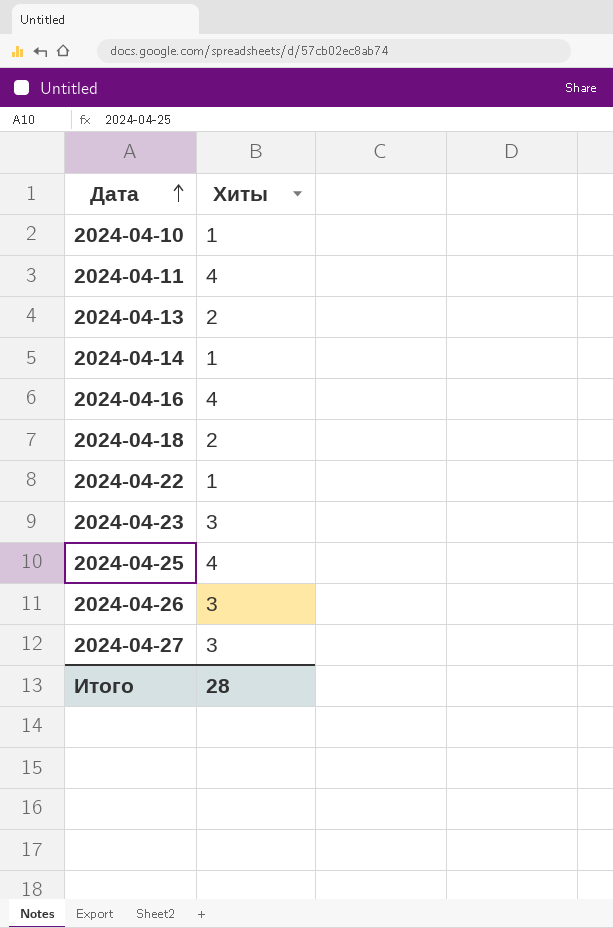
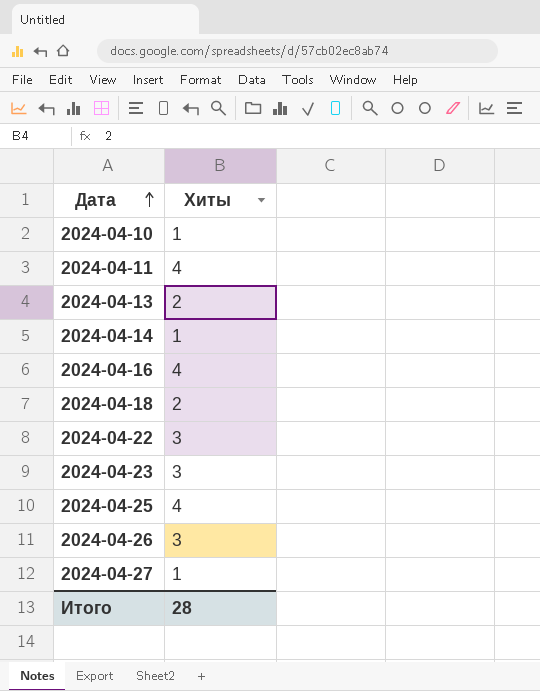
2024-04-22 | Хиты: 1 -> 3
2024-04-27 | Хиты: 3 -> 1

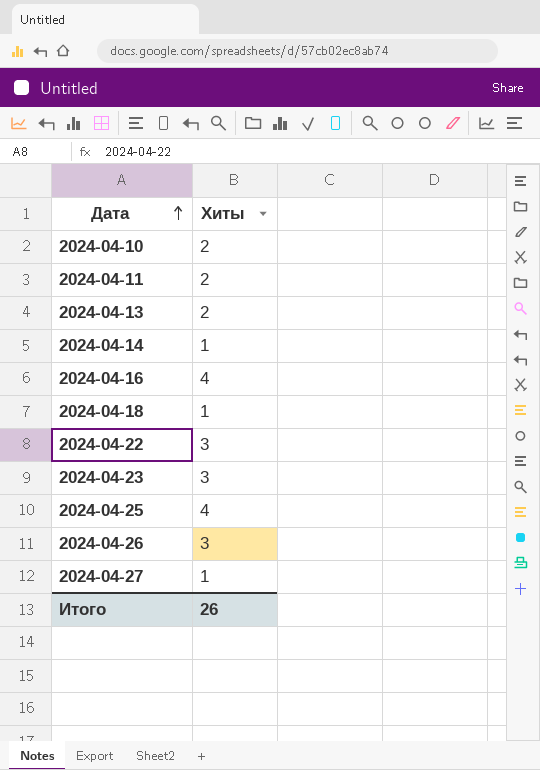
2024-04-10 | Хиты: 1 -> 2
2024-04-11 | Хиты: 4 -> 2
2024-04-18 | Хиты: 2 -> 1
Итого | Хиты: 28 -> 26

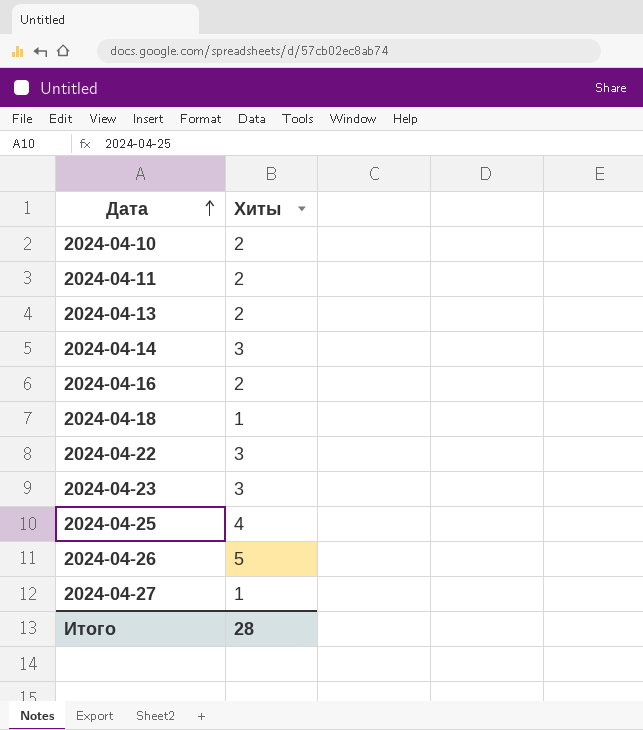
2024-04-14 | Хиты: 1 -> 3
2024-04-16 | Хиты: 4 -> 2
2024-04-26 | Хиты: 3 -> 5
Итого | Хиты: 26 -> 28

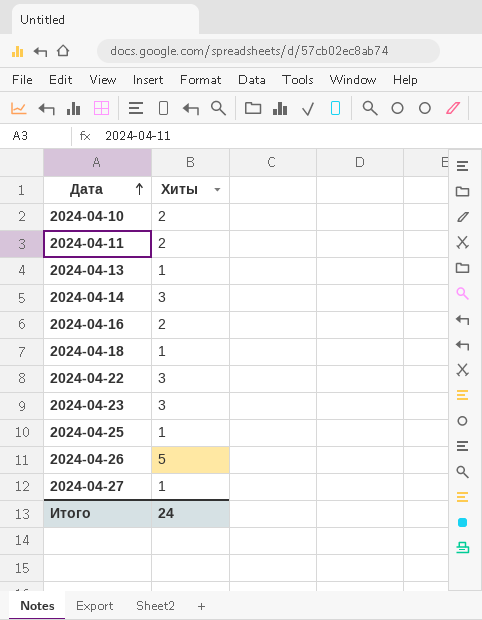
2024-04-13 | Хиты: 2 -> 1
2024-04-25 | Хиты: 4 -> 1
Итого | Хиты: 28 -> 24

